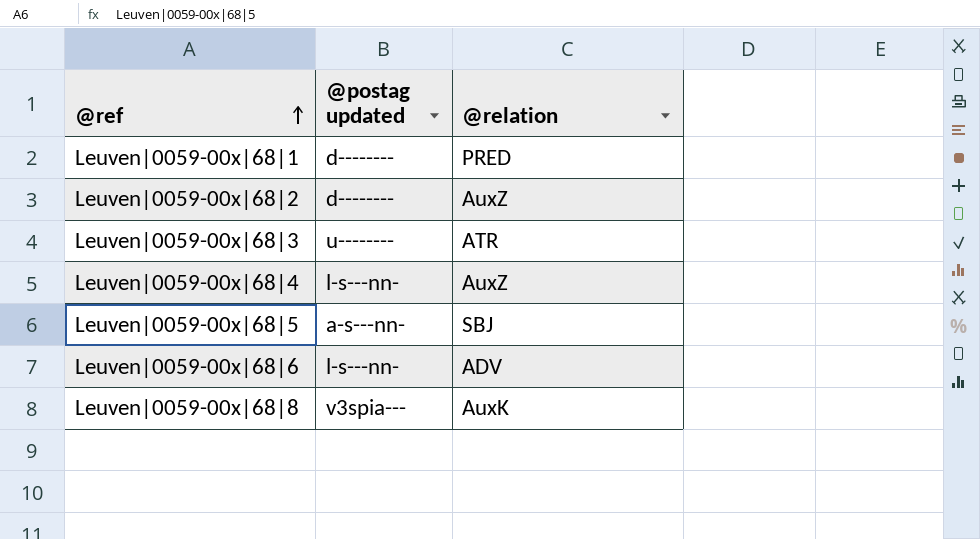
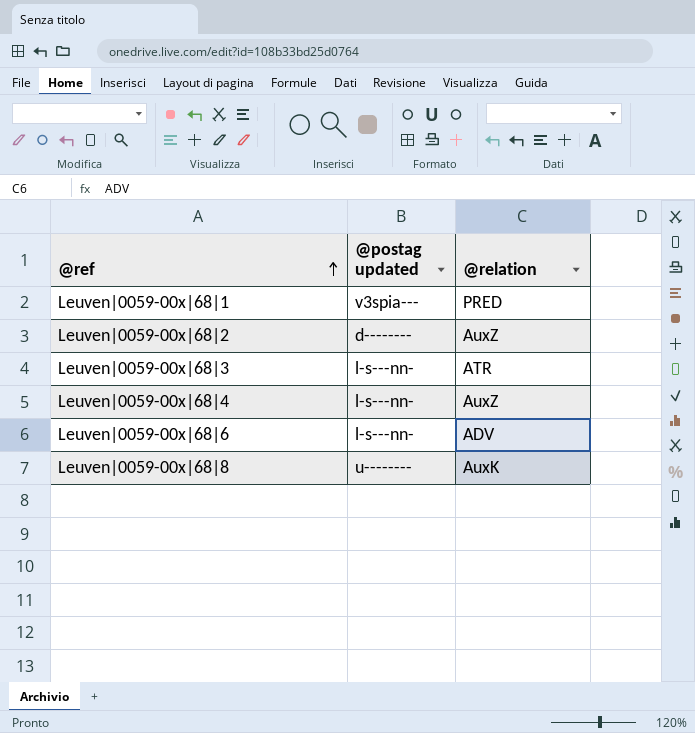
row Leuven|0059-00x|68|5: a-s---nn- | SBJ -> none
Leuven|0059-00x|68|1 | @postag updated: d-------- -> v3spia---
Leuven|0059-00x|68|3 | @postag updated: u-------- -> l-s---nn-
Leuven|0059-00x|68|8 | @postag updated: v3spia--- -> u--------

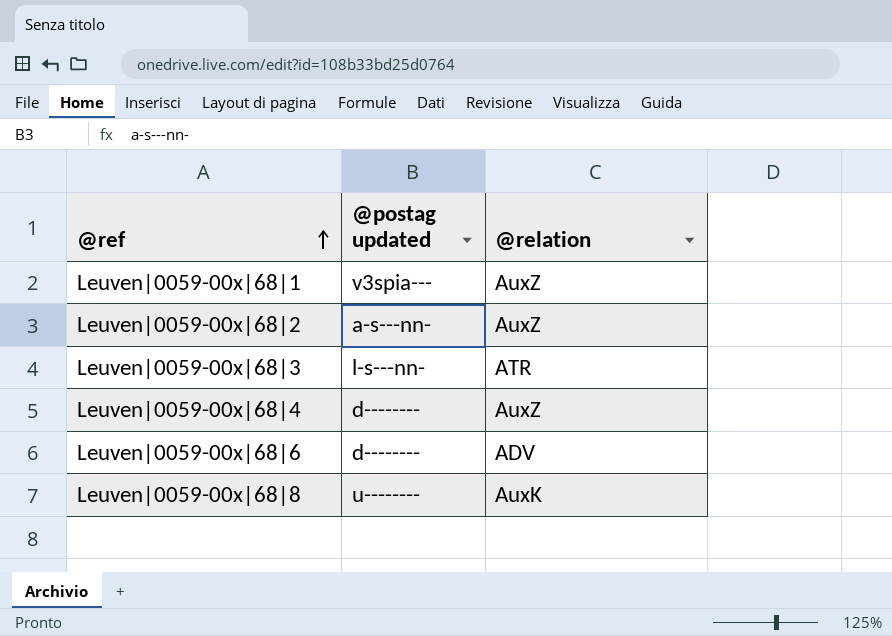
Leuven|0059-00x|68|1 | @relation: PRED -> AuxZ
Leuven|0059-00x|68|2 | @postag updated: d-------- -> a-s---nn-
Leuven|0059-00x|68|4 | @postag updated: l-s---nn- -> d--------
Leuven|0059-00x|68|6 | @postag updated: l-s---nn- -> d--------

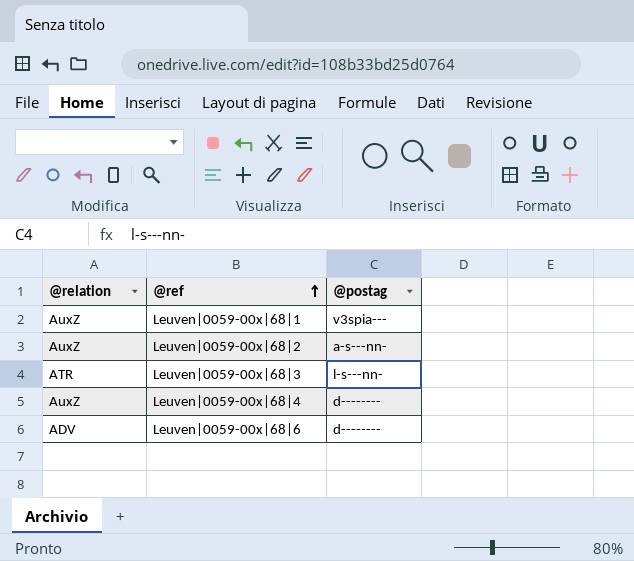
column @relation | position: 3 -> 1
column name: @postag updated -> @postag
row Leuven|0059-00x|68|8: u-------- | AuxK -> none

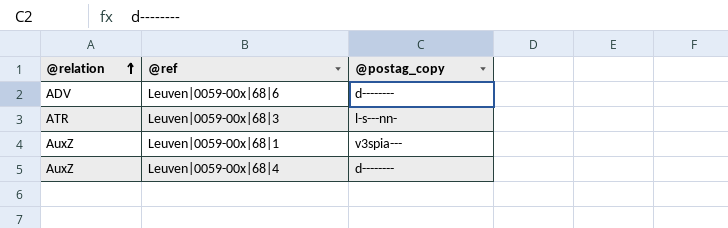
row order: @ref ascending -> @relation ascending
column name: @postag -> @postag_copy
row Leuven|0059-00x|68|2: AuxZ | a-s---nn- -> none

